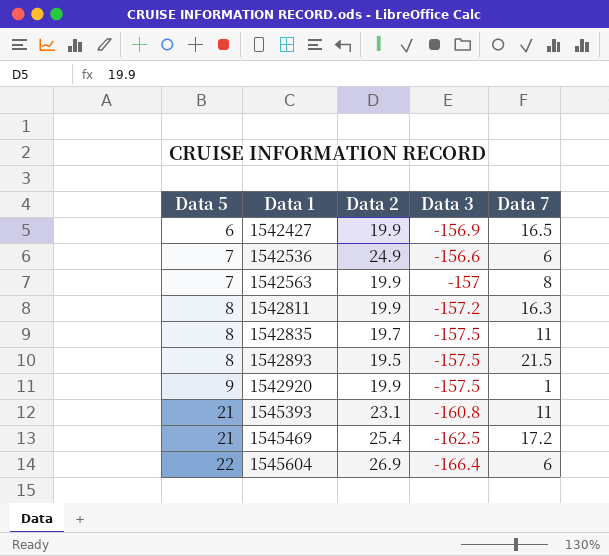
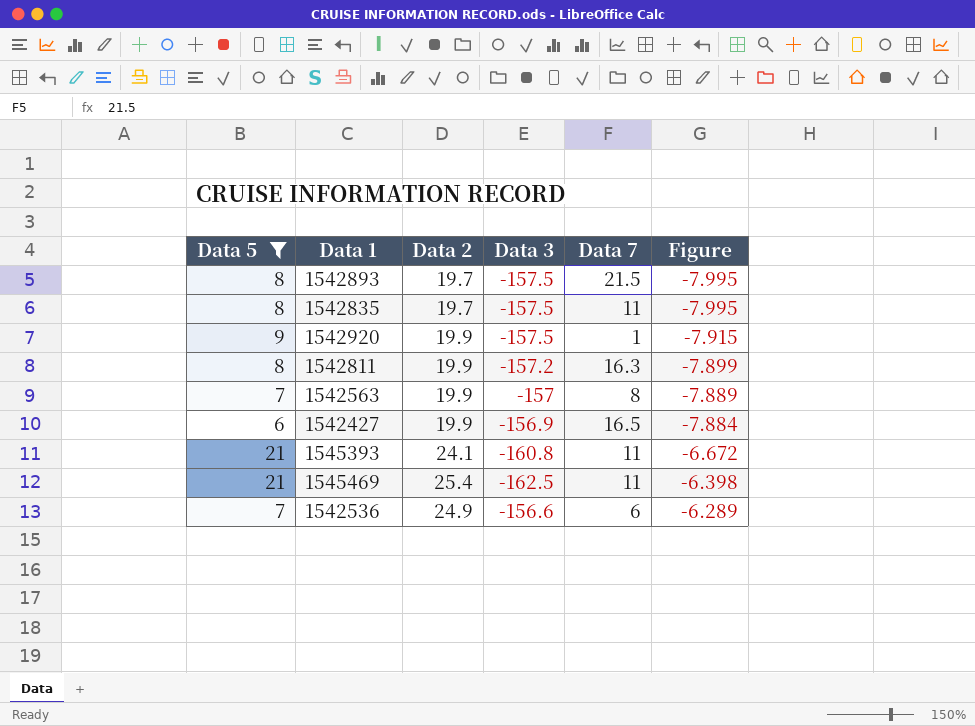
filter: none -> Data 5 != 22
row order: Data 5 ascending -> Figure ascending
column Figure | formula: none -> [Data 3] / [Data 2]
1542893 | Data 2: 19.5 -> 19.7
1545393 | Data 2: 23.1 -> 24.1
1545469 | Data 7: 17.2 -> 11

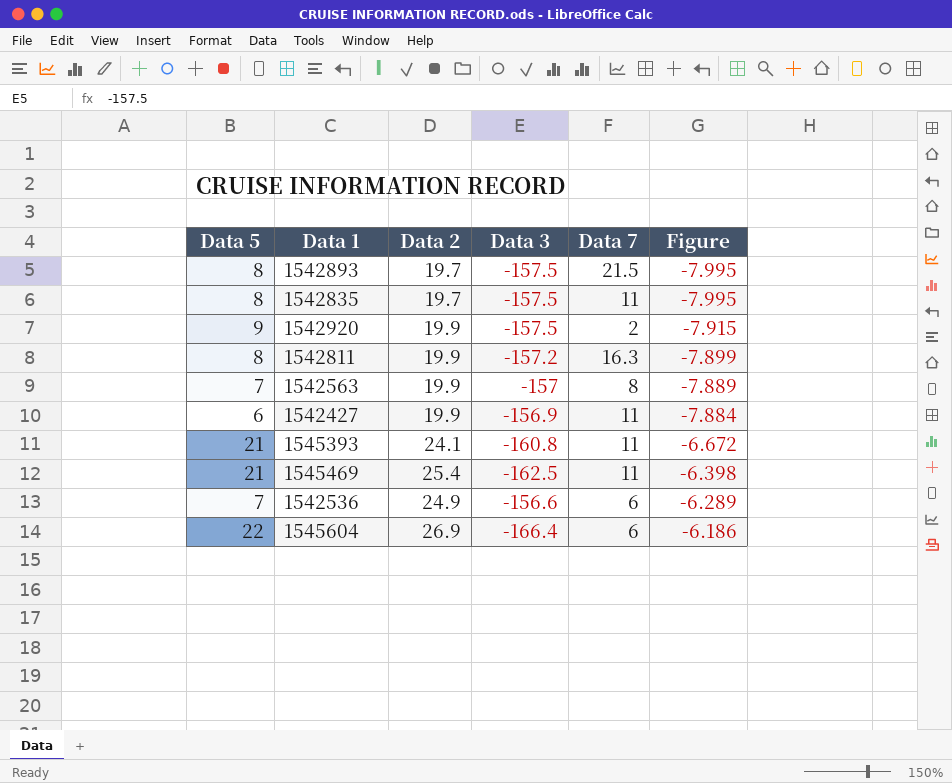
filter: Data 5 != 22 -> none
1542920 | Data 7: 1 -> 2
1542427 | Data 7: 16.5 -> 11

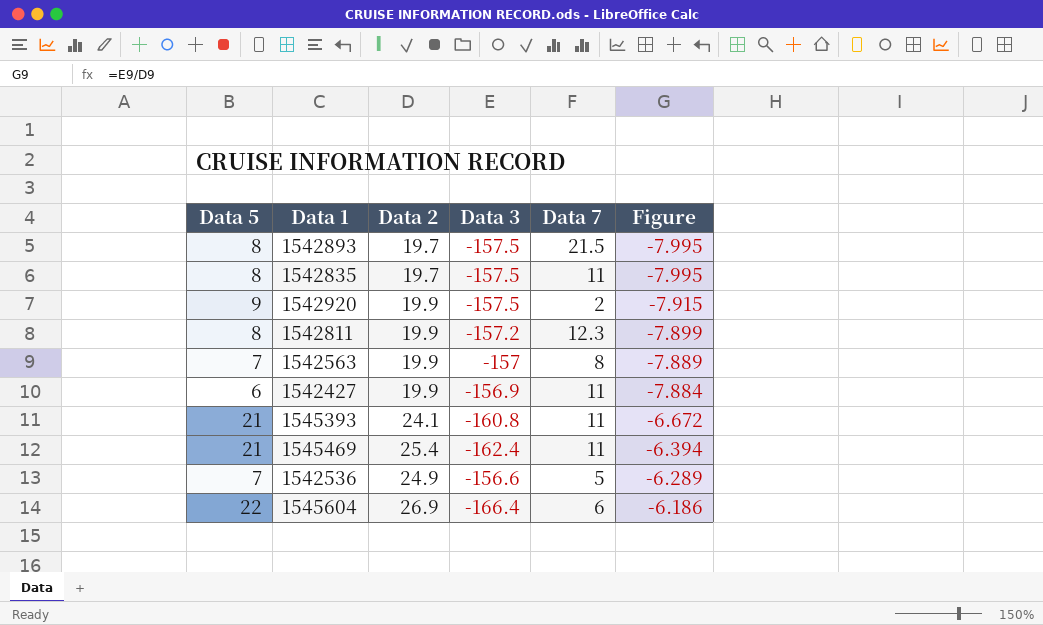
1542811 | Data 7: 16.3 -> 12.3
1545469 | Data 3: -162.5 -> -162.4
1545469 | Figure: -6.398 -> -6.394
1542536 | Data 7: 6 -> 5

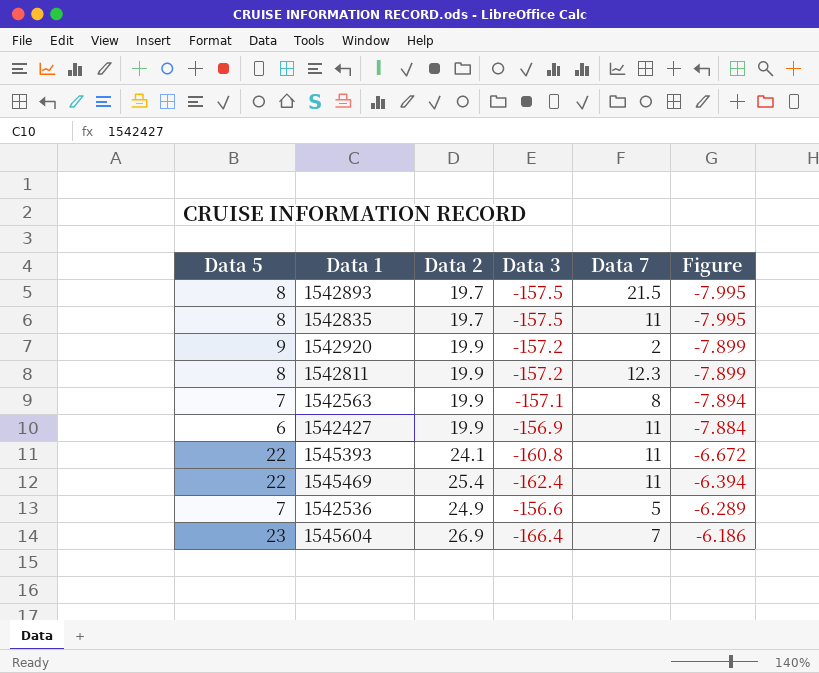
1542920 | Data 3: -157.5 -> -157.2
1542920 | Figure: -7.915 -> -7.899
1542563 | Data 3: -157 -> -157.1
1542563 | Figure: -7.889 -> -7.894
1545393 | Data 5: 21 -> 22
1545469 | Data 5: 21 -> 22
1545604 | Data 5: 22 -> 23
1545604 | Data 7: 6 -> 7

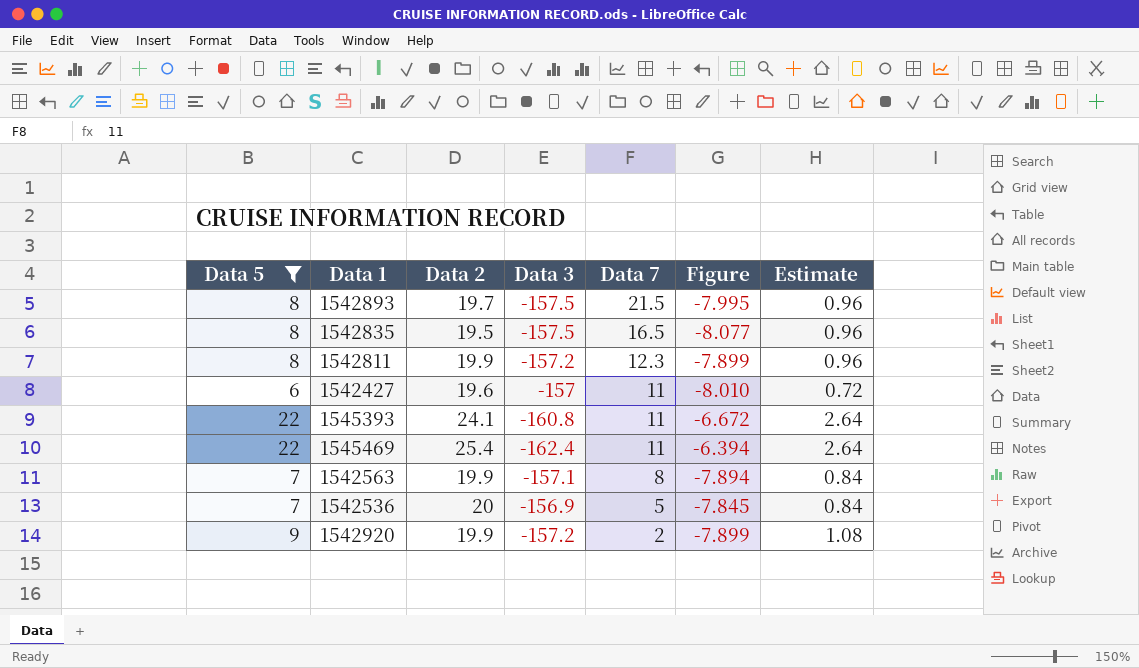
filter: none -> Data 5 != 23
row order: Figure ascending -> Data 7 descending
column Estimate | formula: none -> [Data 5] * 0.12
1542835 | Data 2: 19.7 -> 19.5
1542835 | Data 7: 11 -> 16.5
1542835 | Figure: -7.995 -> -8.077
1542427 | Data 2: 19.9 -> 19.6
1542427 | Data 3: -156.9 -> -157
1542427 | Figure: -7.884 -> -8.010
1542536 | Data 2: 24.9 -> 20
1542536 | Data 3: -156.6 -> -156.9
1542536 | Figure: -6.289 -> -7.845

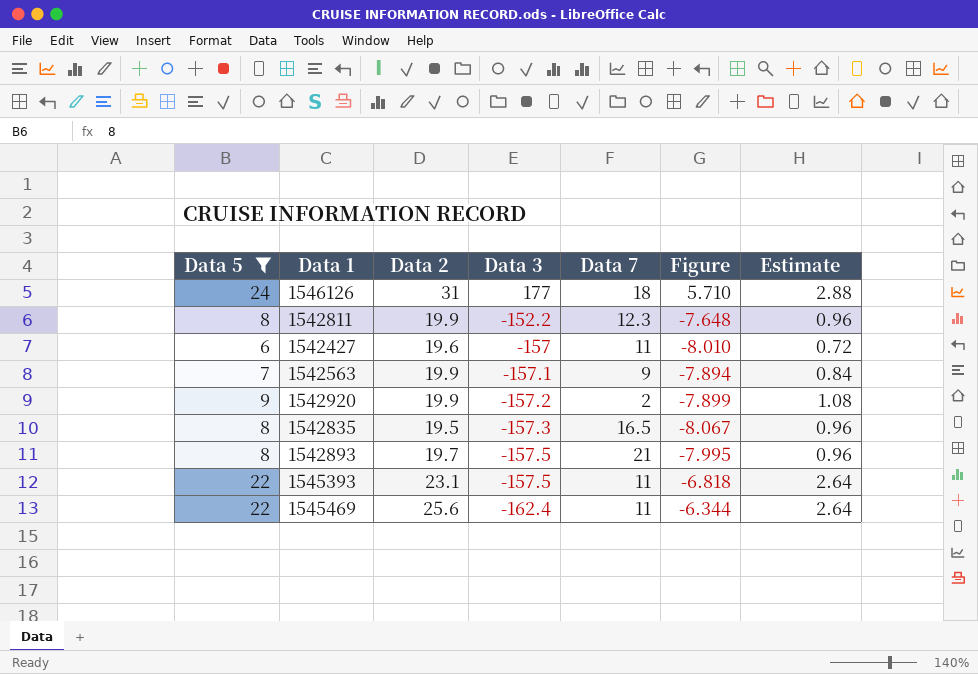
row order: Data 7 descending -> Data 3 descending
row 1542536: 7 | 20 | -156.9 | 5 | -7.845 | 0.84 -> none
row 1546126: none -> 24 | 31 | 177 | 18 | 5.710 | 2.88
1542811 | Data 3: -157.2 -> -152.2
1542811 | Figure: -7.899 -> -7.648
1542563 | Data 7: 8 -> 9
1542835 | Data 3: -157.5 -> -157.3
1542835 | Figure: -8.077 -> -8.067
1542893 | Data 7: 21.5 -> 21
1545393 | Data 2: 24.1 -> 23.1
1545393 | Data 3: -160.8 -> -157.5
1545393 | Figure: -6.672 -> -6.818
1545469 | Data 2: 25.4 -> 25.6
1545469 | Figure: -6.394 -> -6.344

